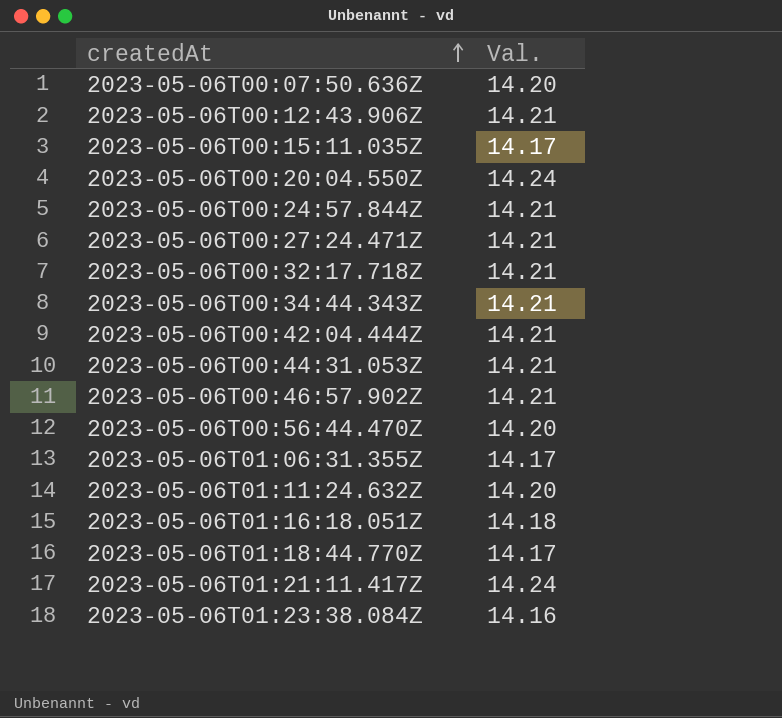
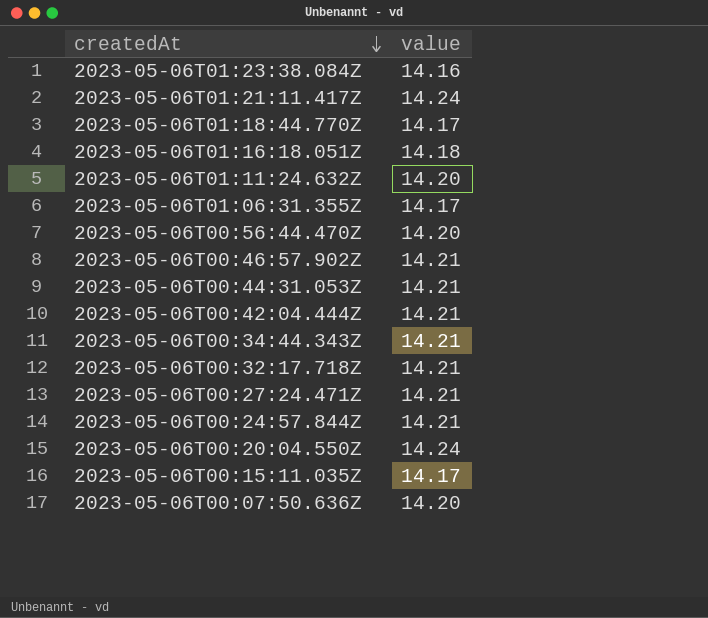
row order: createdAt ascending -> createdAt descending
column name: Val. -> value
row 2023-05-06T00:12:43.906Z: 14.21 -> none

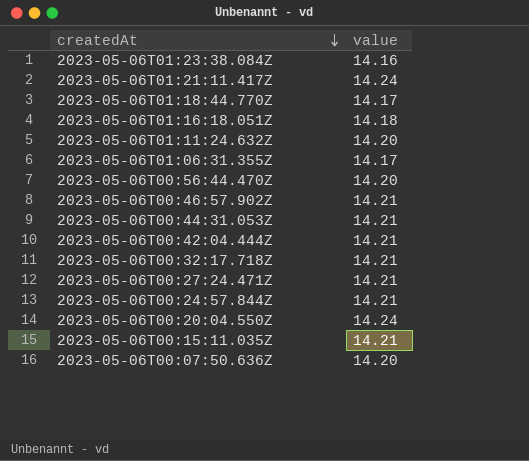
row 2023-05-06T00:34:44.343Z: 14.21 -> none
2023-05-06T00:15:11.035Z | value: 14.17 -> 14.21

